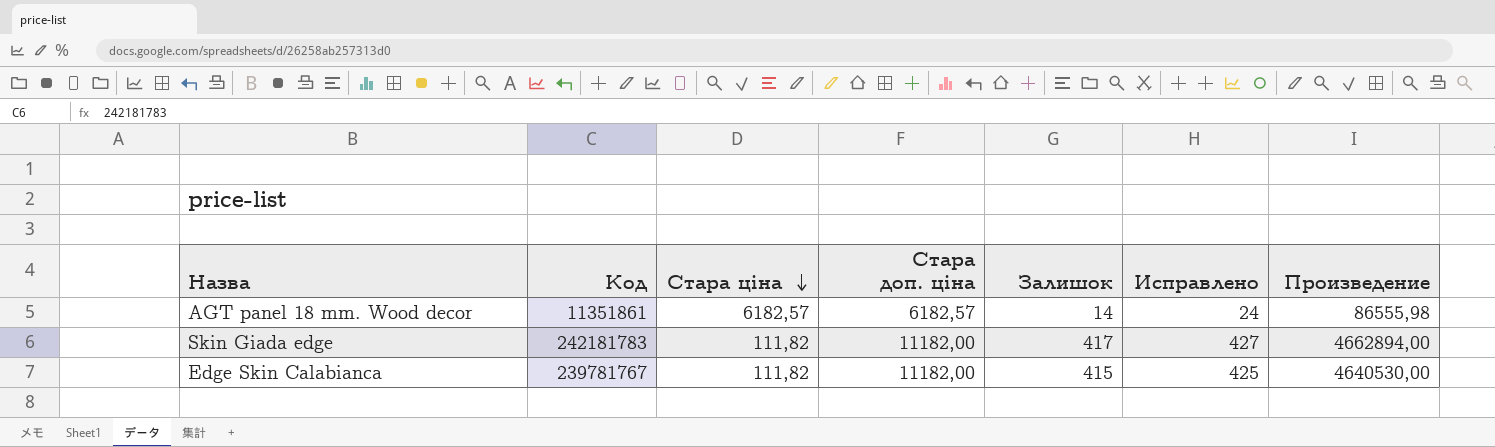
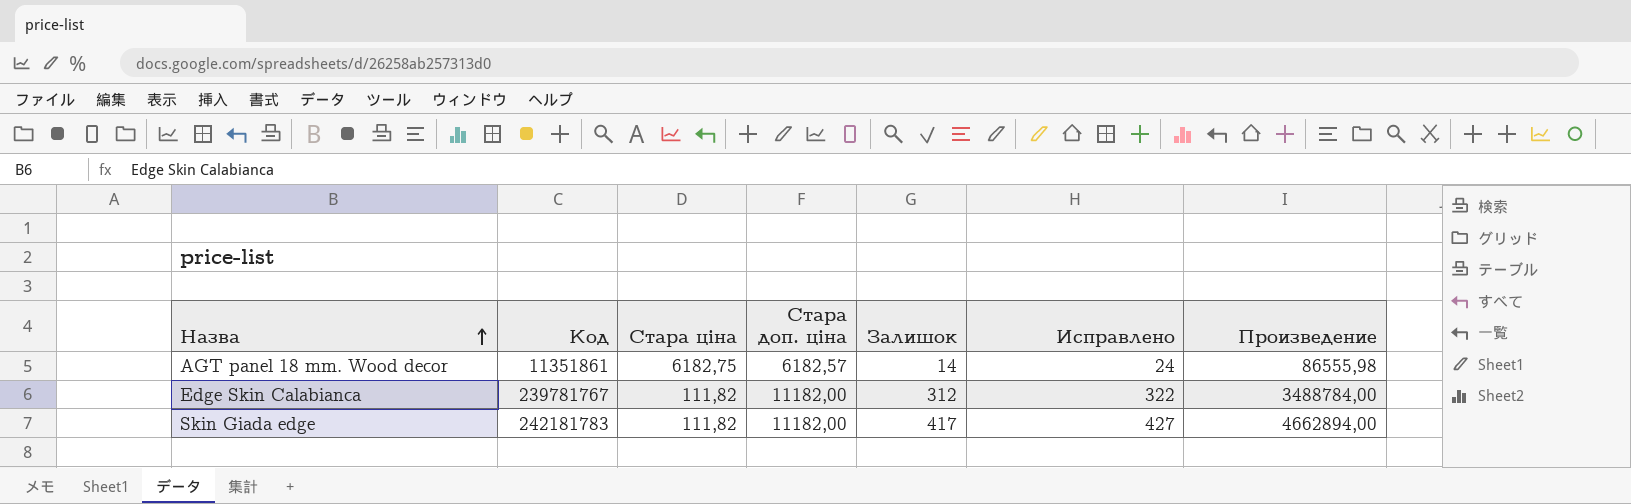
row order: Стара ціна descending -> Назва ascending
AGT panel 18 mm. Wood decor | Стара ціна: 6182,57 -> 6182,75
Edge Skin Calabianca | Залишок: 415 -> 312
Edge Skin Calabianca | Исправлено: 425 -> 322
Edge Skin Calabianca | Произведение: 4640530,00 -> 3488784,00

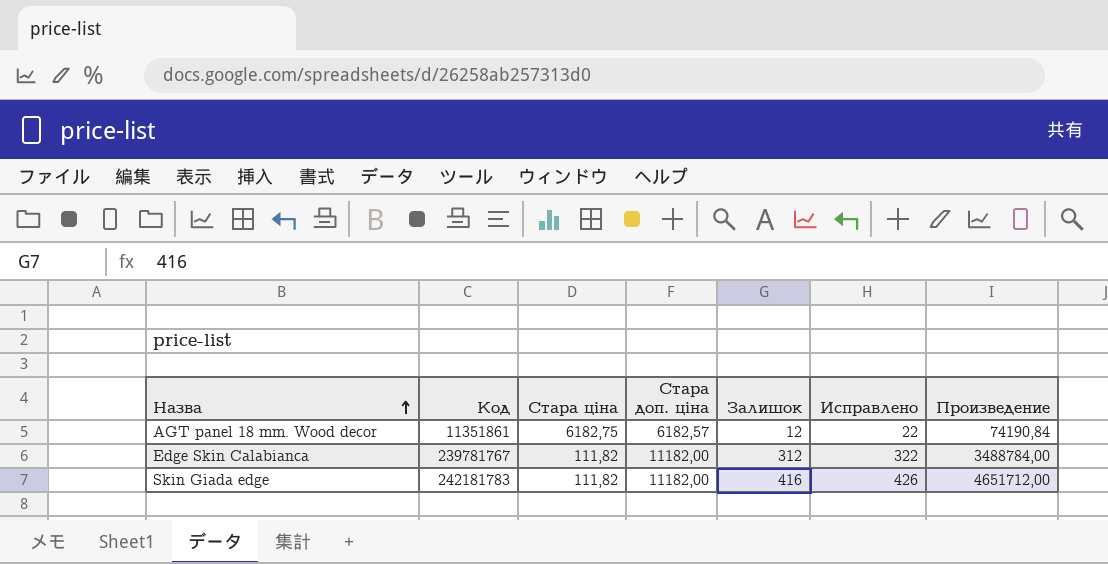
AGT panel 18 mm. Wood decor | Залишок: 14 -> 12
AGT panel 18 mm. Wood decor | Исправлено: 24 -> 22
AGT panel 18 mm. Wood decor | Произведение: 86555,98 -> 74190,84
Skin Giada edge | Залишок: 417 -> 416
Skin Giada edge | Исправлено: 427 -> 426
Skin Giada edge | Произведение: 4662894,00 -> 4651712,00

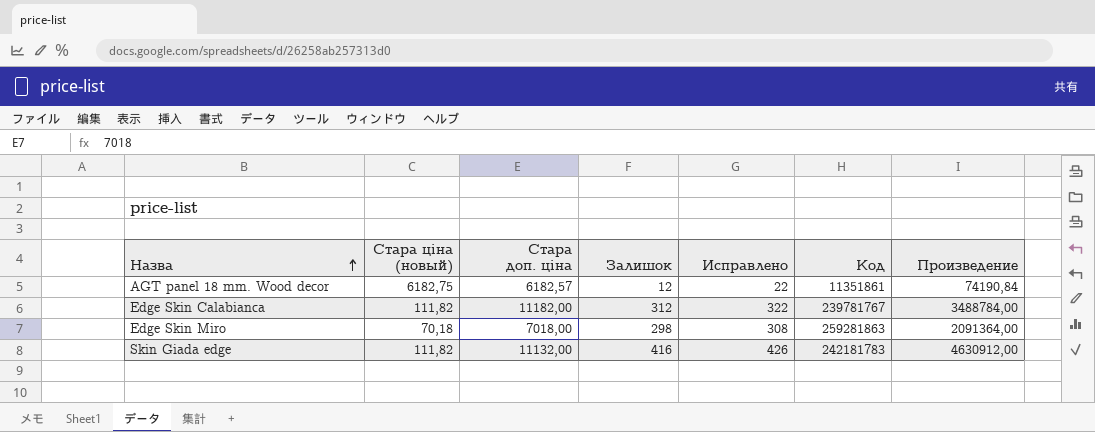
column name: Стара ціна -> Стара ціна (новый)
column Код | position: 2 -> 6
row Edge Skin Miro: none -> 70,18 | 7018,00 | 298 | 308 | 259281863 | 2091364,00
Skin Giada edge | Стара доп. ціна: 11182,00 -> 11132,00
Skin Giada edge | Произведение: 4651712,00 -> 4630912,00

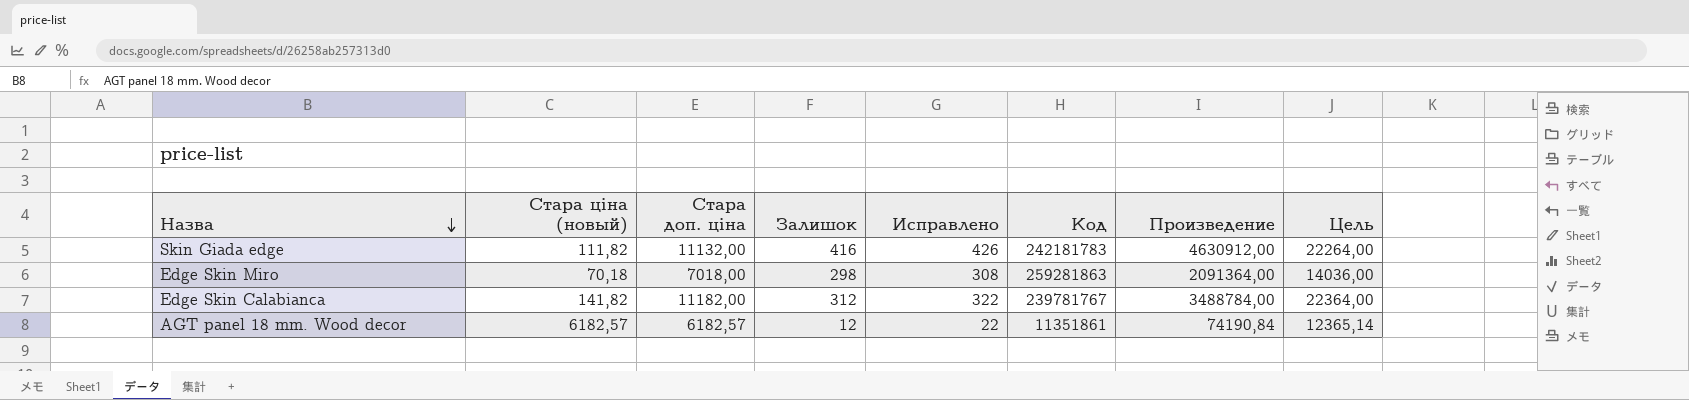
row order: Назва ascending -> Назва descending
column Цель | formula: none -> [Стара доп. ціна] * 2
Edge Skin Calabianca | Стара ціна (новый): 111,82 -> 141,82
AGT panel 18 mm. Wood decor | Стара ціна (новый): 6182,75 -> 6182,57

